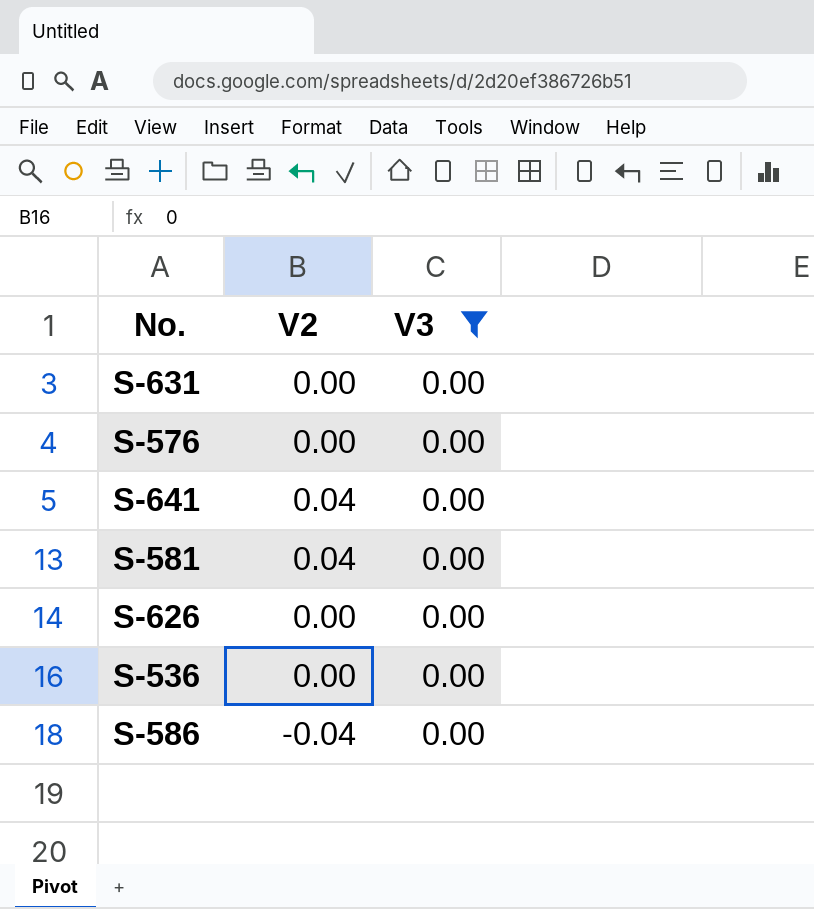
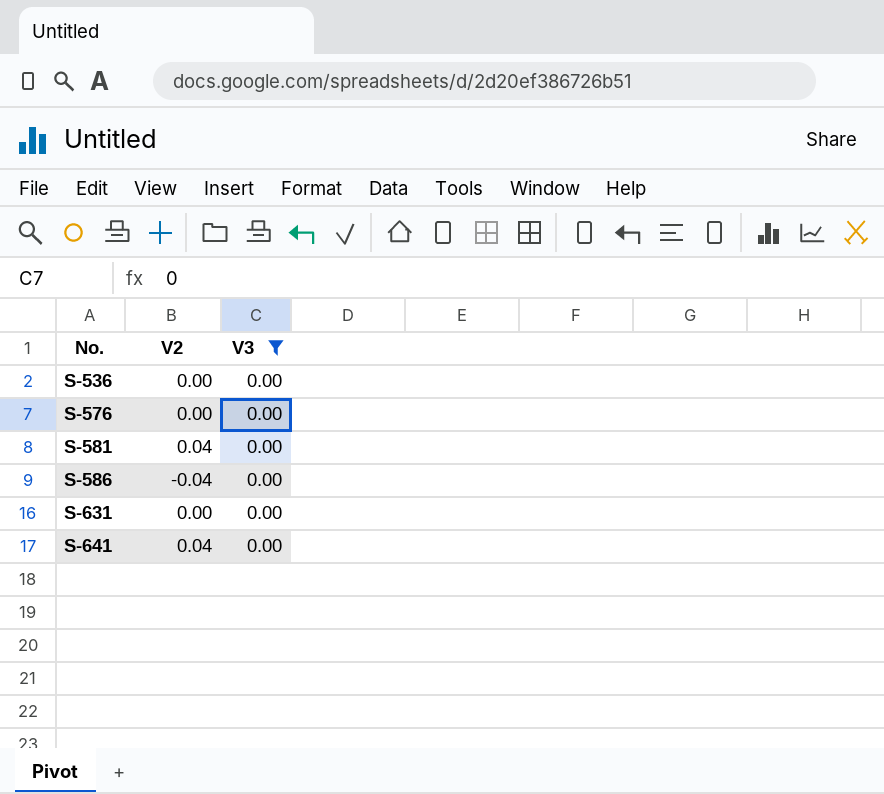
row order: none -> No. ascending
row S-626: 0.00 | 0.00 -> none

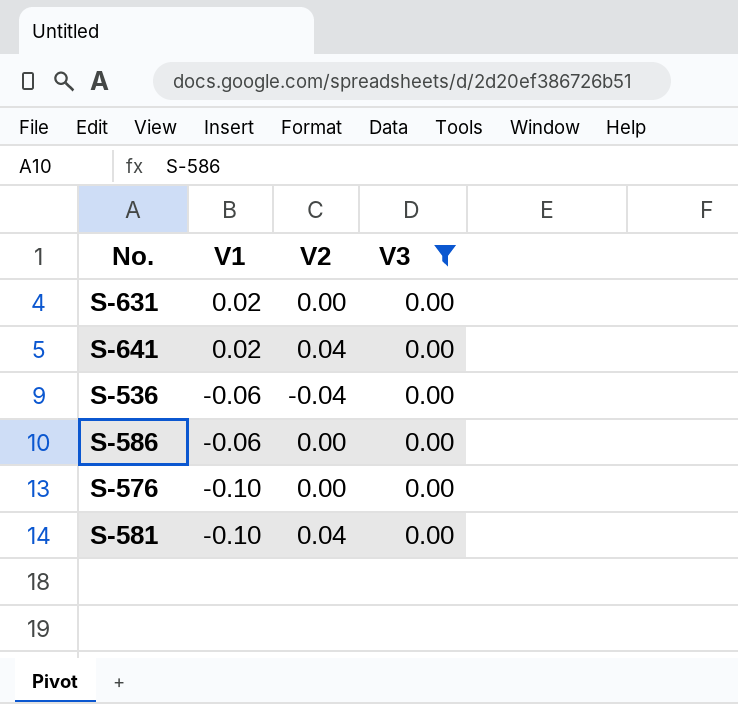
row order: No. ascending -> V1 descending
column V1 | position: none -> 2
S-536 | V2: 0.00 -> -0.04
S-586 | V2: -0.04 -> 0.00

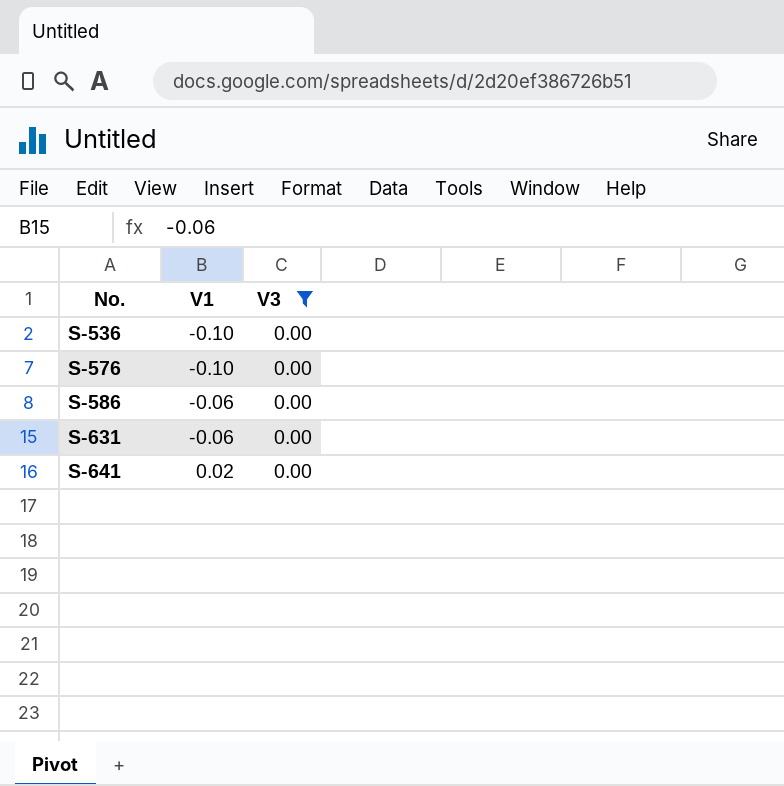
row order: V1 descending -> No. ascending
column V2 | position: 3 -> none
row S-581: -0.10 | 0.04 | 0.00 -> none
S-536 | V1: -0.06 -> -0.10
S-631 | V1: 0.02 -> -0.06

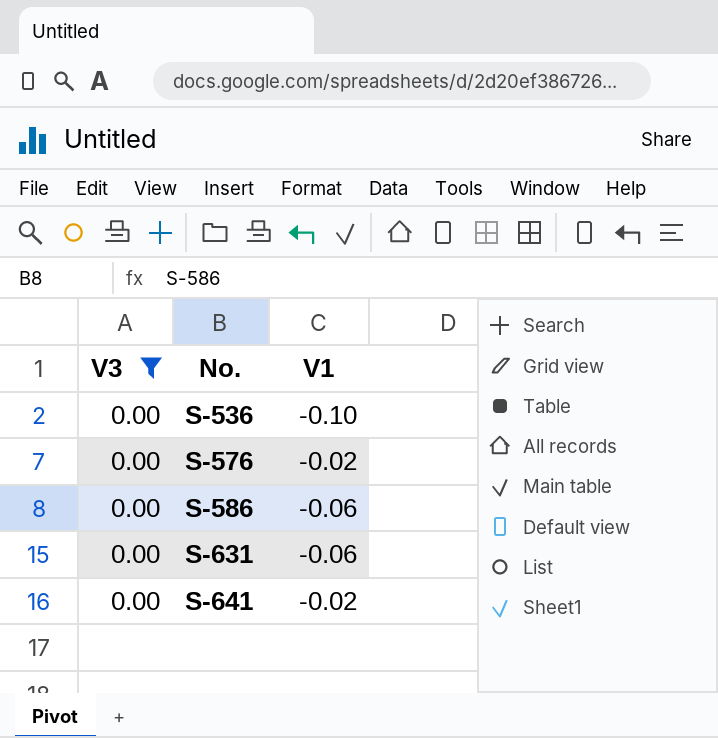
column V3 | position: 3 -> 1
S-576 | V1: -0.10 -> -0.02
S-641 | V1: 0.02 -> -0.02

